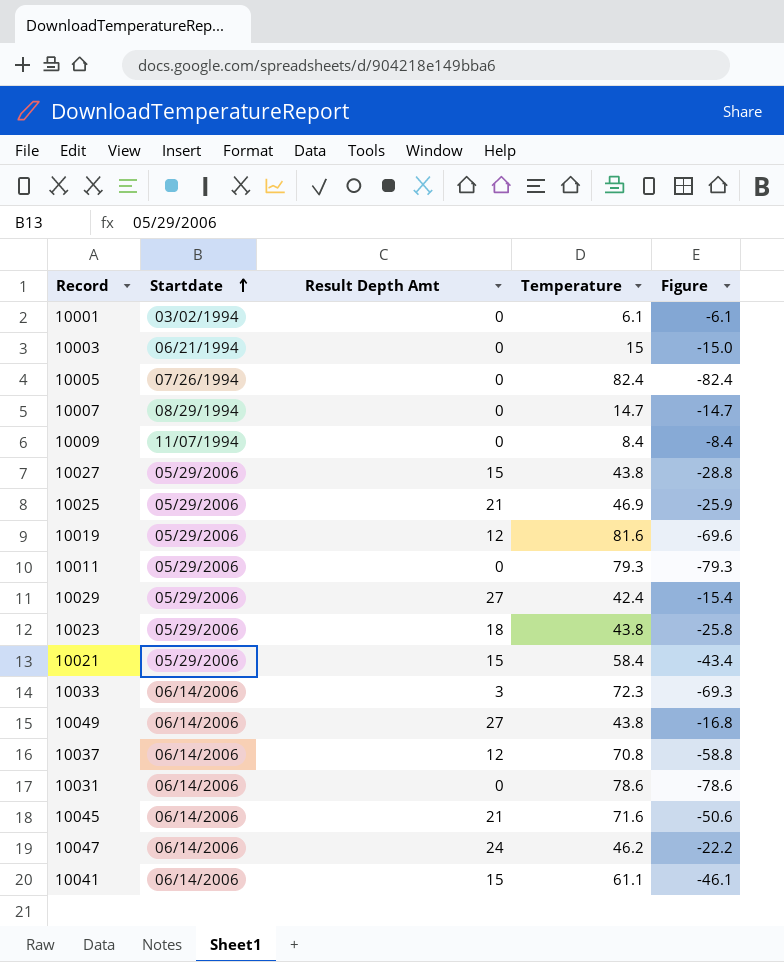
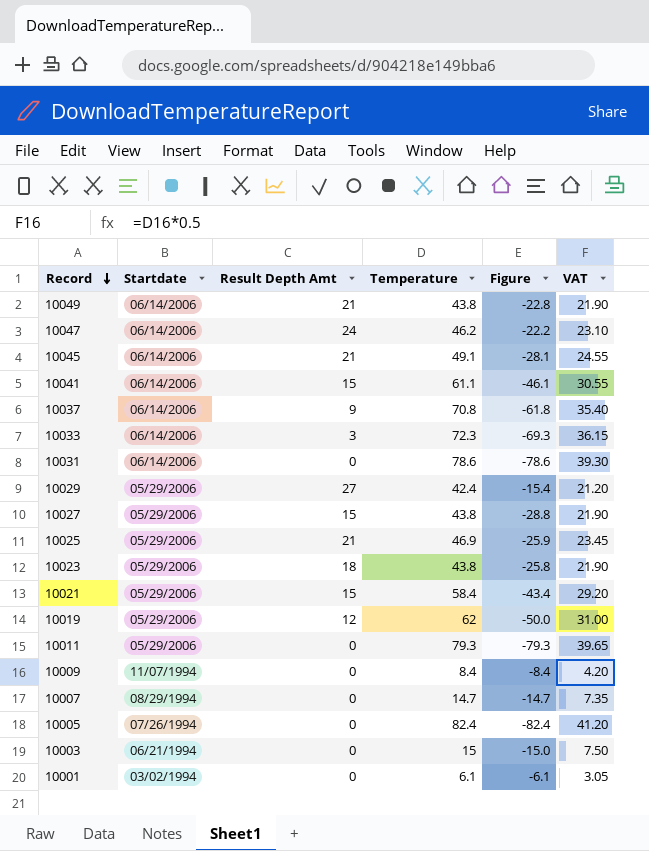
row order: Startdate ascending -> Record descending
column VAT | formula: none -> [Temperature] * 0.5
10049 | Result Depth Amt: 27 -> 21
10049 | Figure: -16.8 -> -22.8
10045 | Temperature: 71.6 -> 49.1
10045 | Figure: -50.6 -> -28.1
10037 | Result Depth Amt: 12 -> 9
10037 | Figure: -58.8 -> -61.8
10019 | Temperature: 81.6 -> 62
10019 | Figure: -69.6 -> -50.0

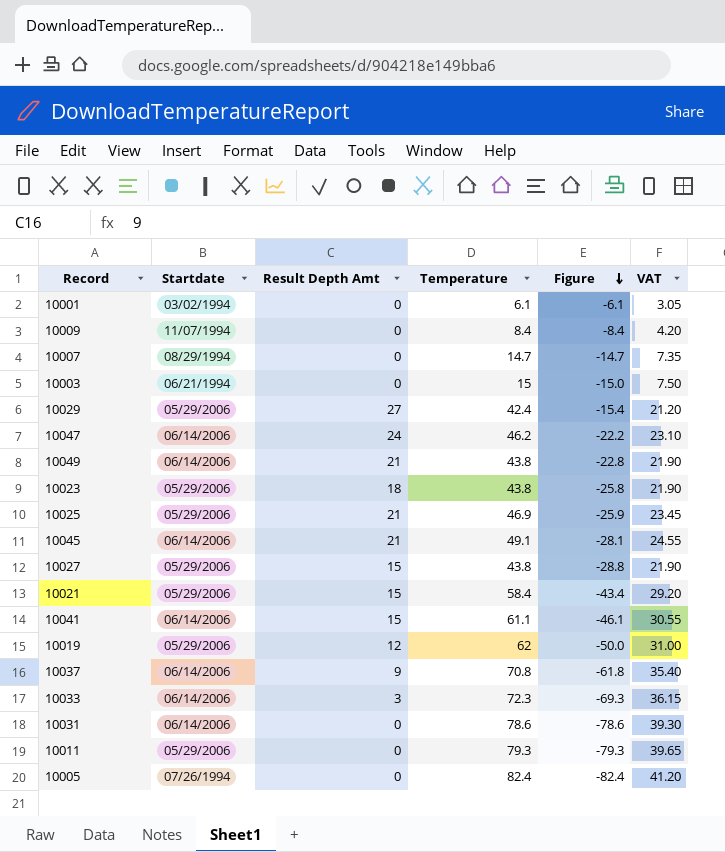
row order: Record descending -> Figure descending

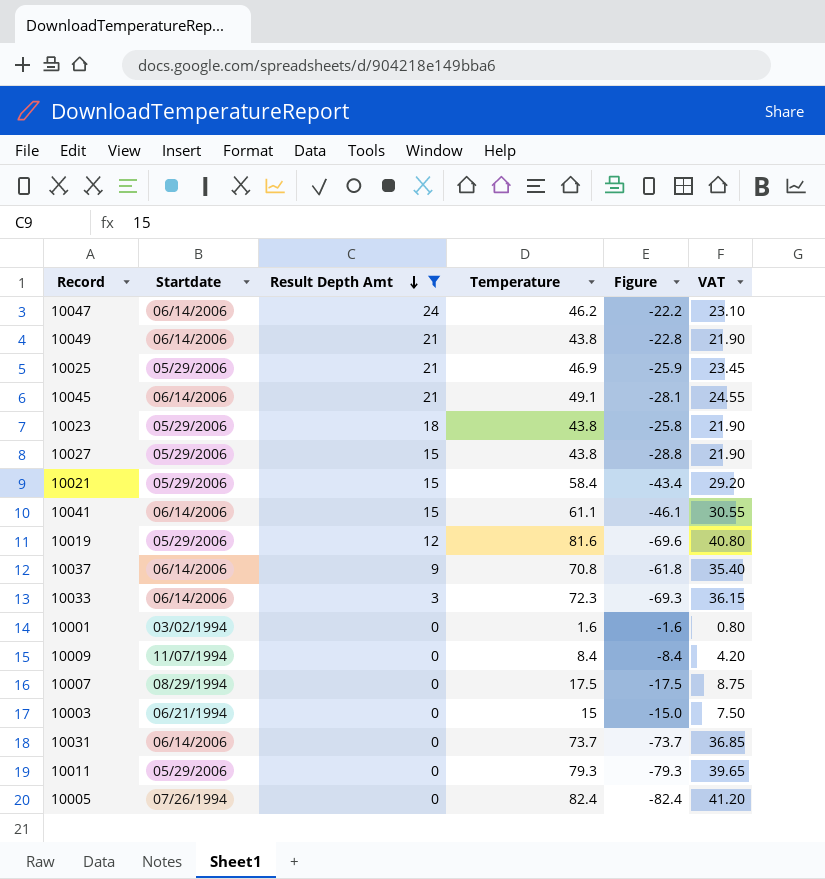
filter: none -> Result Depth Amt != 27
row order: Figure descending -> Result Depth Amt descending
10019 | Temperature: 62 -> 81.6
10019 | Figure: -50.0 -> -69.6
10019 | VAT: 31.00 -> 40.80
10001 | Temperature: 6.1 -> 1.6
10001 | Figure: -6.1 -> -1.6
10001 | VAT: 3.05 -> 0.80
10007 | Temperature: 14.7 -> 17.5
10007 | Figure: -14.7 -> -17.5
10007 | VAT: 7.35 -> 8.75
10031 | Temperature: 78.6 -> 73.7
10031 | Figure: -78.6 -> -73.7
10031 | VAT: 39.30 -> 36.85

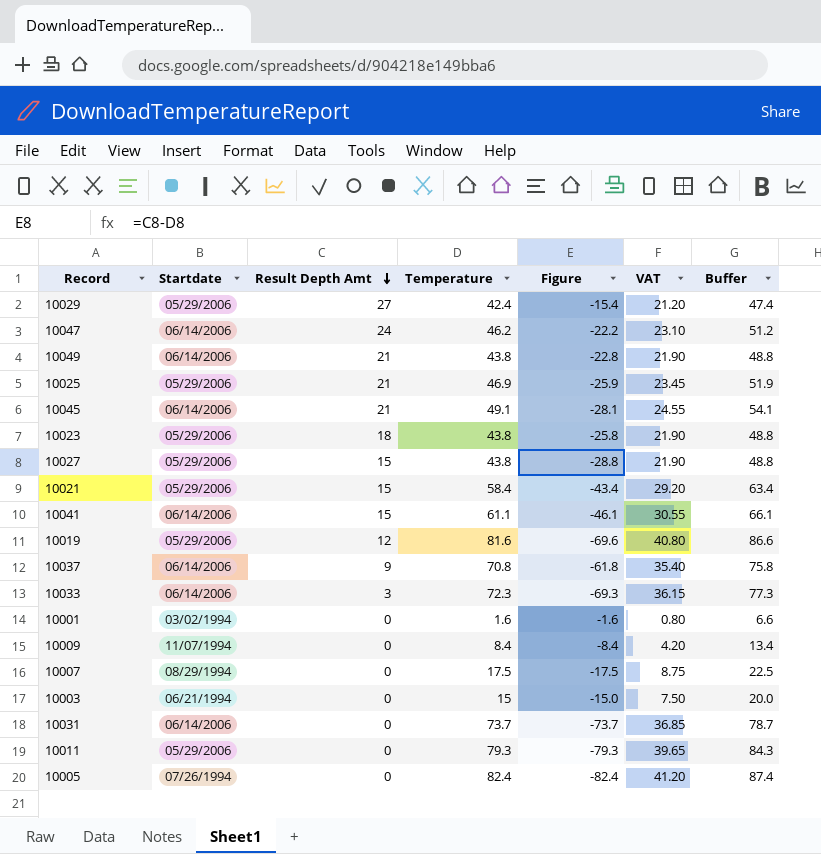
filter: Result Depth Amt != 27 -> none
column Buffer | formula: none -> [Temperature] + 5

